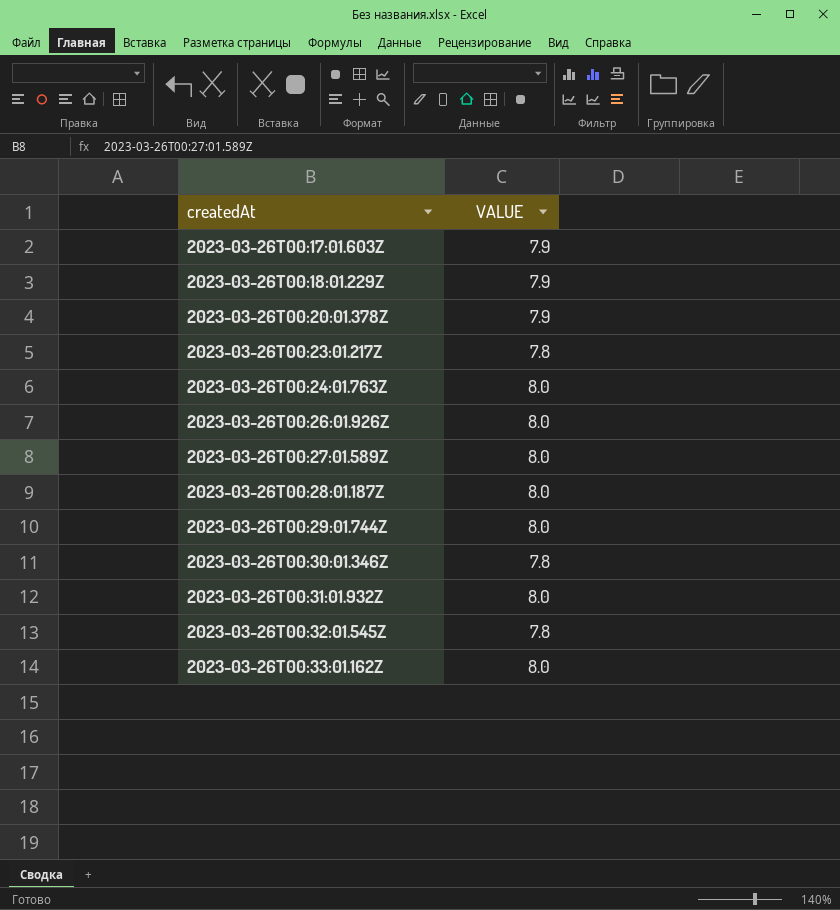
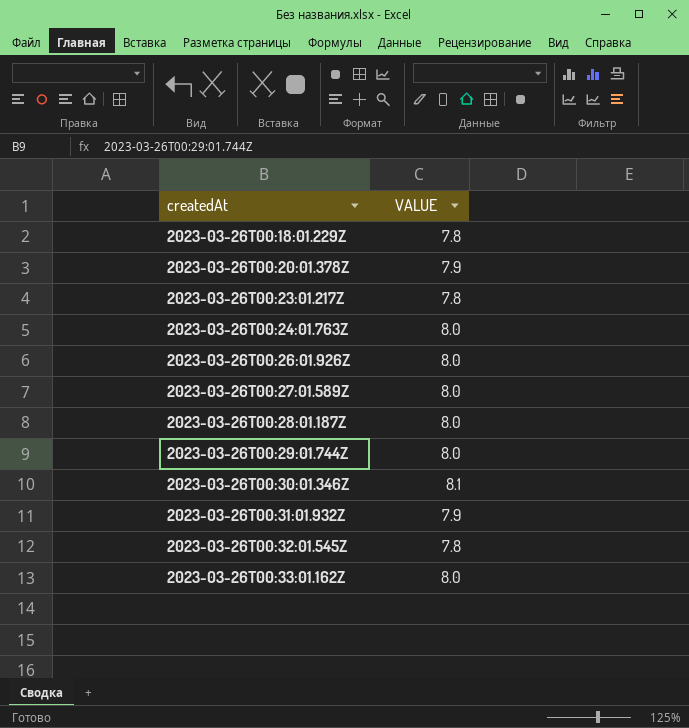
row 2023-03-26T00:17:01.603Z: 7.9 -> none
2023-03-26T00:18:01.229Z | VALUE: 7.9 -> 7.8
2023-03-26T00:30:01.346Z | VALUE: 7.8 -> 8.1
2023-03-26T00:31:01.932Z | VALUE: 8.0 -> 7.9

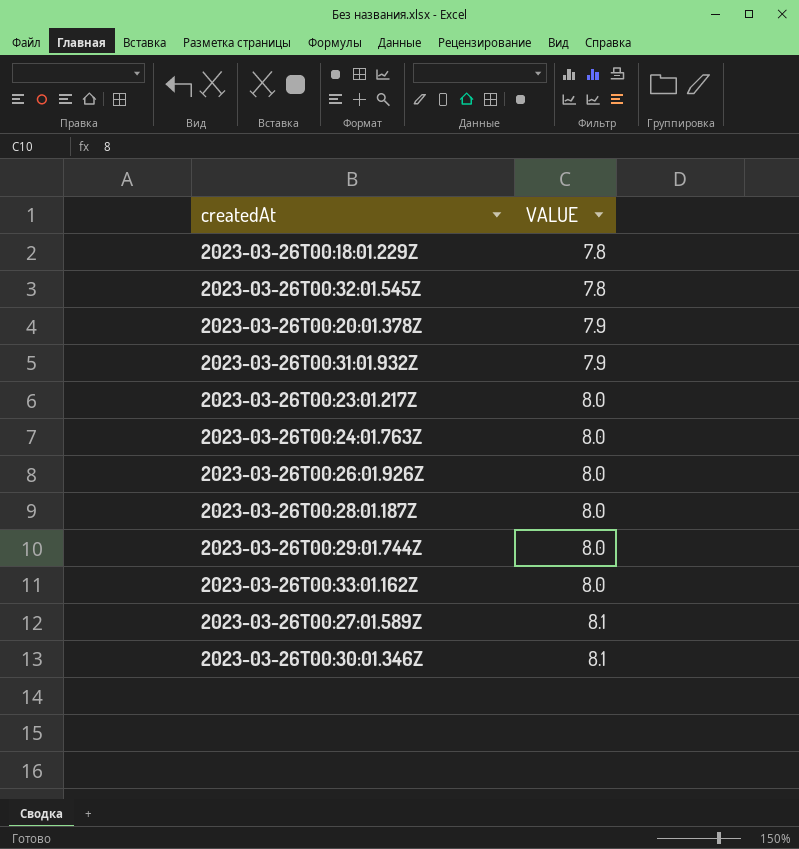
row order: createdAt ascending -> VALUE ascending
2023-03-26T00:23:01.217Z | VALUE: 7.8 -> 8.0
2023-03-26T00:27:01.589Z | VALUE: 8.0 -> 8.1

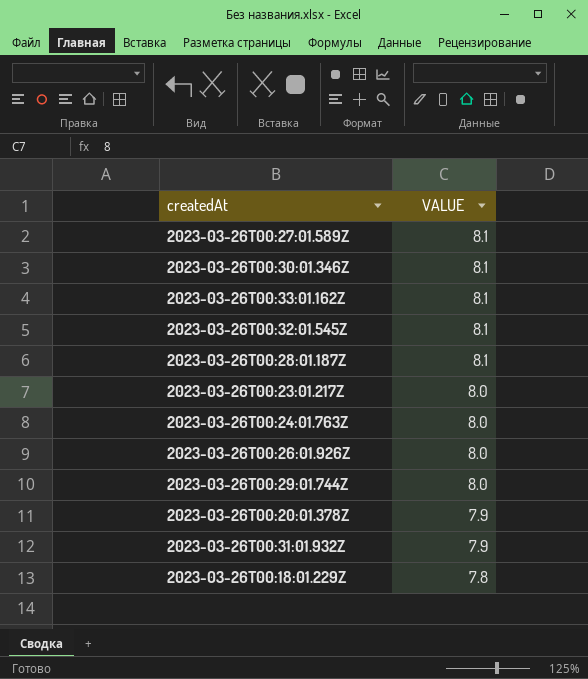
row order: VALUE ascending -> VALUE descending
2023-03-26T00:33:01.162Z | VALUE: 8.0 -> 8.1
2023-03-26T00:32:01.545Z | VALUE: 7.8 -> 8.1
2023-03-26T00:28:01.187Z | VALUE: 8.0 -> 8.1

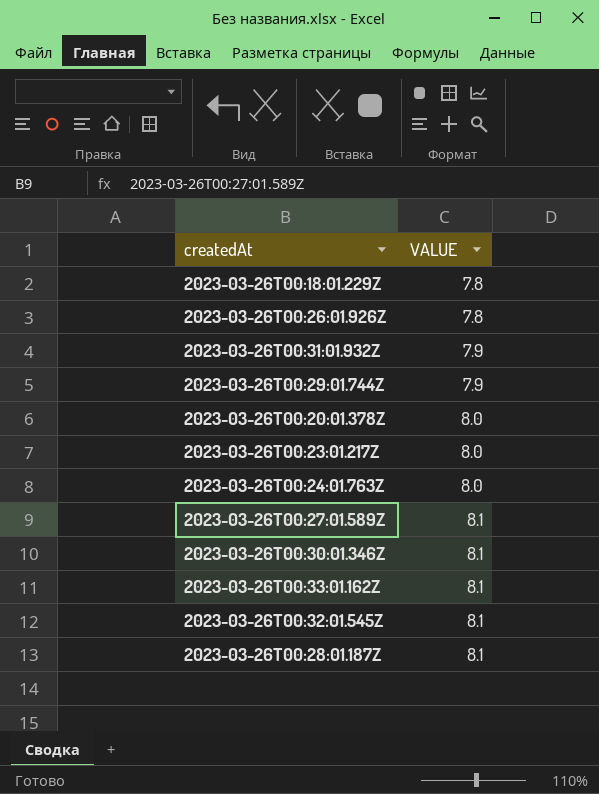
row order: VALUE descending -> VALUE ascending
2023-03-26T00:26:01.926Z | VALUE: 8.0 -> 7.8
2023-03-26T00:29:01.744Z | VALUE: 8.0 -> 7.9
2023-03-26T00:20:01.378Z | VALUE: 7.9 -> 8.0

